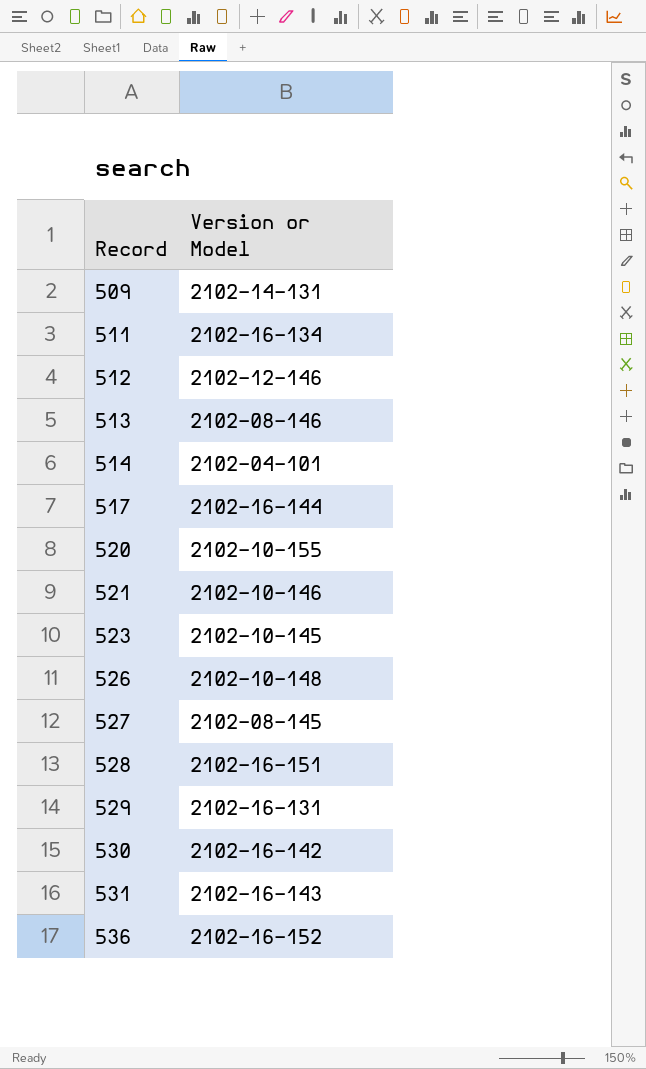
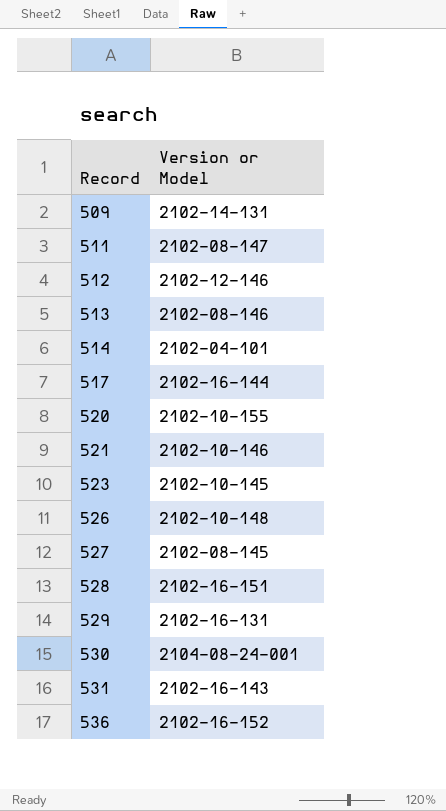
511 | Version or Model: 2102-16-134 -> 2102-08-147
530 | Version or Model: 2102-16-142 -> 2104-08-24-001

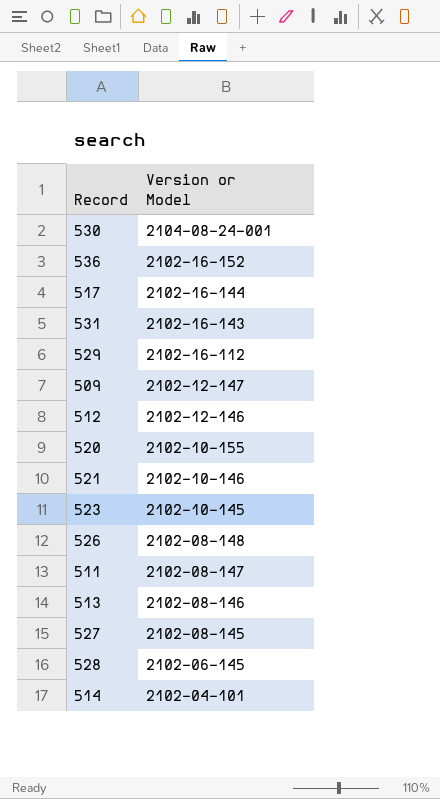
row order: Record ascending -> Version or Model descending
529 | Version or Model: 2102-16-131 -> 2102-16-112
509 | Version or Model: 2102-14-131 -> 2102-12-147
526 | Version or Model: 2102-10-148 -> 2102-08-148
528 | Version or Model: 2102-16-151 -> 2102-06-145

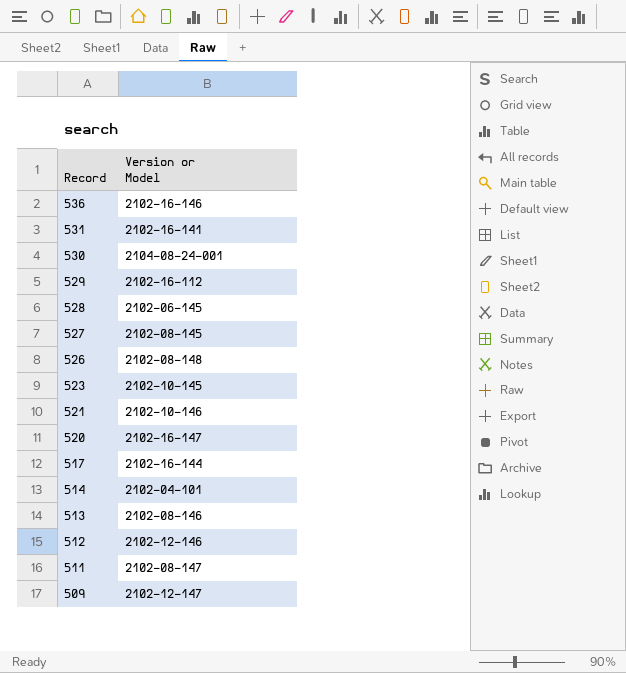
row order: Version or Model descending -> Record descending
536 | Version or Model: 2102-16-152 -> 2102-16-146
531 | Version or Model: 2102-16-143 -> 2102-16-141
520 | Version or Model: 2102-10-155 -> 2102-16-147

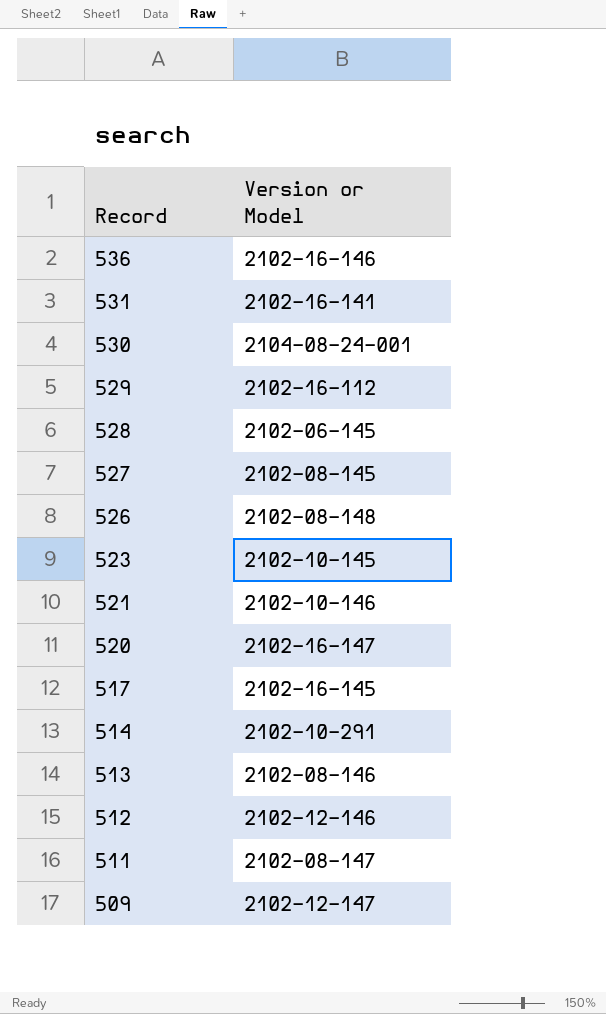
517 | Version or Model: 2102-16-144 -> 2102-16-145
514 | Version or Model: 2102-04-101 -> 2102-10-291

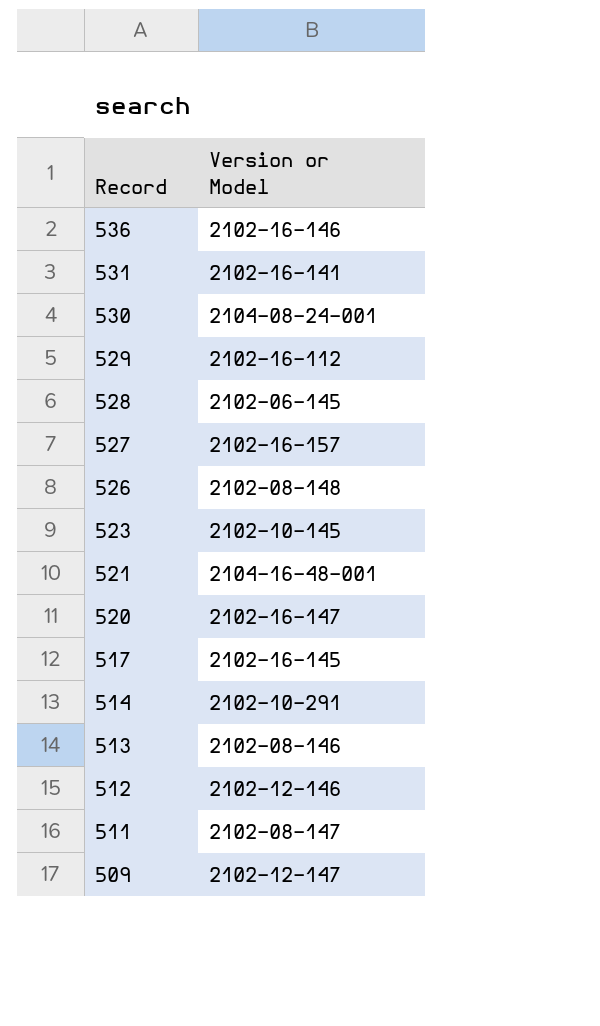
527 | Version or Model: 2102-08-145 -> 2102-16-157
521 | Version or Model: 2102-10-146 -> 2104-16-48-001

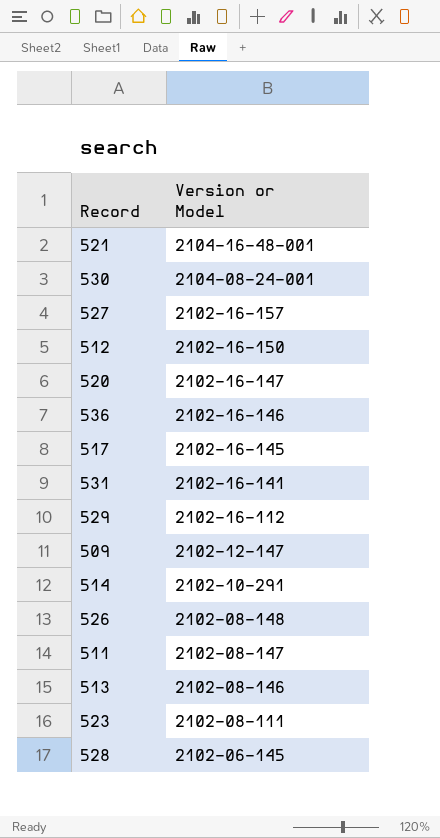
row order: Record descending -> Version or Model descending
512 | Version or Model: 2102-12-146 -> 2102-16-150
523 | Version or Model: 2102-10-145 -> 2102-08-111

